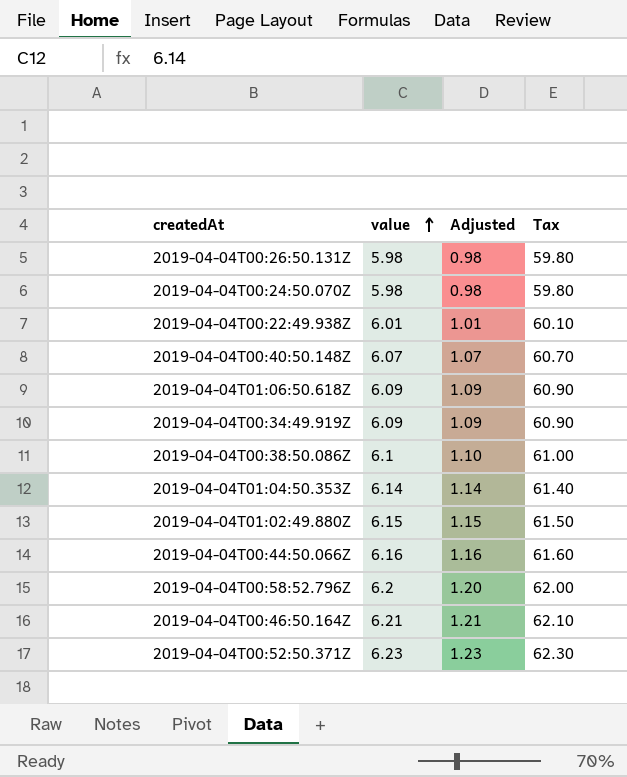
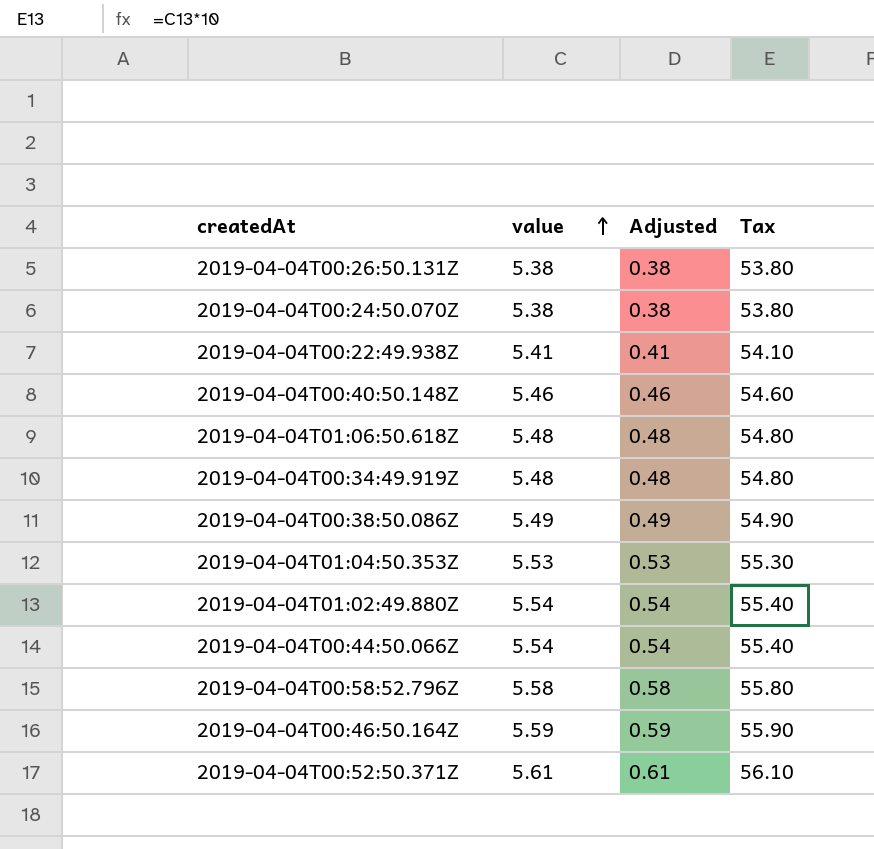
2019-04-04T00:26:50.131Z | value: 5.98 -> 5.38
2019-04-04T00:26:50.131Z | Adjusted: 0.98 -> 0.38
2019-04-04T00:26:50.131Z | Tax: 59.80 -> 53.80
2019-04-04T00:24:50.070Z | value: 5.98 -> 5.38
2019-04-04T00:24:50.070Z | Adjusted: 0.98 -> 0.38
2019-04-04T00:24:50.070Z | Tax: 59.80 -> 53.80
2019-04-04T00:22:49.938Z | value: 6.01 -> 5.41
2019-04-04T00:22:49.938Z | Adjusted: 1.01 -> 0.41
2019-04-04T00:22:49.938Z | Tax: 60.10 -> 54.10
2019-04-04T00:40:50.148Z | value: 6.07 -> 5.46
2019-04-04T00:40:50.148Z | Adjusted: 1.07 -> 0.46
2019-04-04T00:40:50.148Z | Tax: 60.70 -> 54.60
2019-04-04T01:06:50.618Z | value: 6.09 -> 5.48
2019-04-04T01:06:50.618Z | Adjusted: 1.09 -> 0.48
2019-04-04T01:06:50.618Z | Tax: 60.90 -> 54.80
2019-04-04T00:34:49.919Z | value: 6.09 -> 5.48
2019-04-04T00:34:49.919Z | Adjusted: 1.09 -> 0.48
2019-04-04T00:34:49.919Z | Tax: 60.90 -> 54.80
2019-04-04T00:38:50.086Z | value: 6.1 -> 5.49
2019-04-04T00:38:50.086Z | Adjusted: 1.10 -> 0.49
2019-04-04T00:38:50.086Z | Tax: 61.00 -> 54.90
2019-04-04T01:04:50.353Z | value: 6.14 -> 5.53
2019-04-04T01:04:50.353Z | Adjusted: 1.14 -> 0.53
2019-04-04T01:04:50.353Z | Tax: 61.40 -> 55.30
2019-04-04T01:02:49.880Z | value: 6.15 -> 5.54
2019-04-04T01:02:49.880Z | Adjusted: 1.15 -> 0.54
2019-04-04T01:02:49.880Z | Tax: 61.50 -> 55.40
2019-04-04T00:44:50.066Z | value: 6.16 -> 5.54
2019-04-04T00:44:50.066Z | Adjusted: 1.16 -> 0.54
2019-04-04T00:44:50.066Z | Tax: 61.60 -> 55.40
2019-04-04T00:58:52.796Z | value: 6.2 -> 5.58
2019-04-04T00:58:52.796Z | Adjusted: 1.20 -> 0.58
2019-04-04T00:58:52.796Z | Tax: 62.00 -> 55.80
2019-04-04T00:46:50.164Z | value: 6.21 -> 5.59
2019-04-04T00:46:50.164Z | Adjusted: 1.21 -> 0.59
2019-04-04T00:46:50.164Z | Tax: 62.10 -> 55.90
2019-04-04T00:52:50.371Z | value: 6.23 -> 5.61
2019-04-04T00:52:50.371Z | Adjusted: 1.23 -> 0.61
2019-04-04T00:52:50.371Z | Tax: 62.30 -> 56.10

